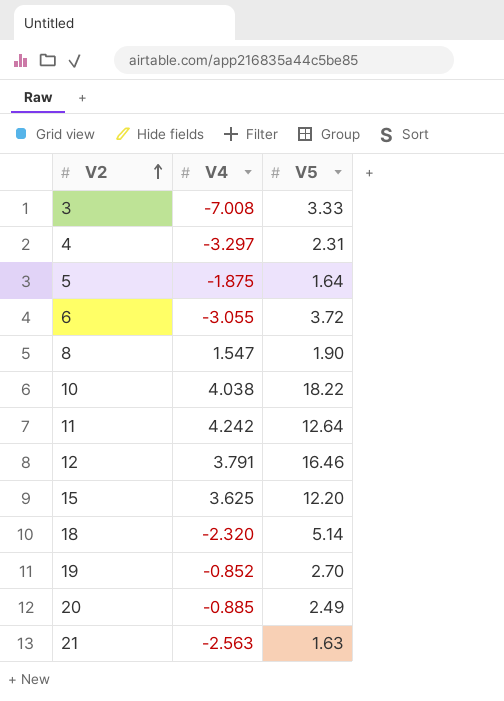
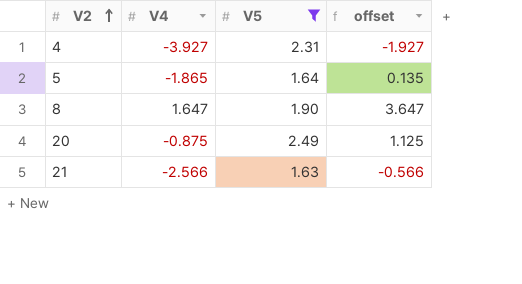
filter: none -> V5 <= 2.49
column offset | formula: none -> [V4] + 2
4 | V4: -3.297 -> -3.927
5 | V4: -1.875 -> -1.865
8 | V4: 1.547 -> 1.647
20 | V4: -0.885 -> -0.875
21 | V4: -2.563 -> -2.566

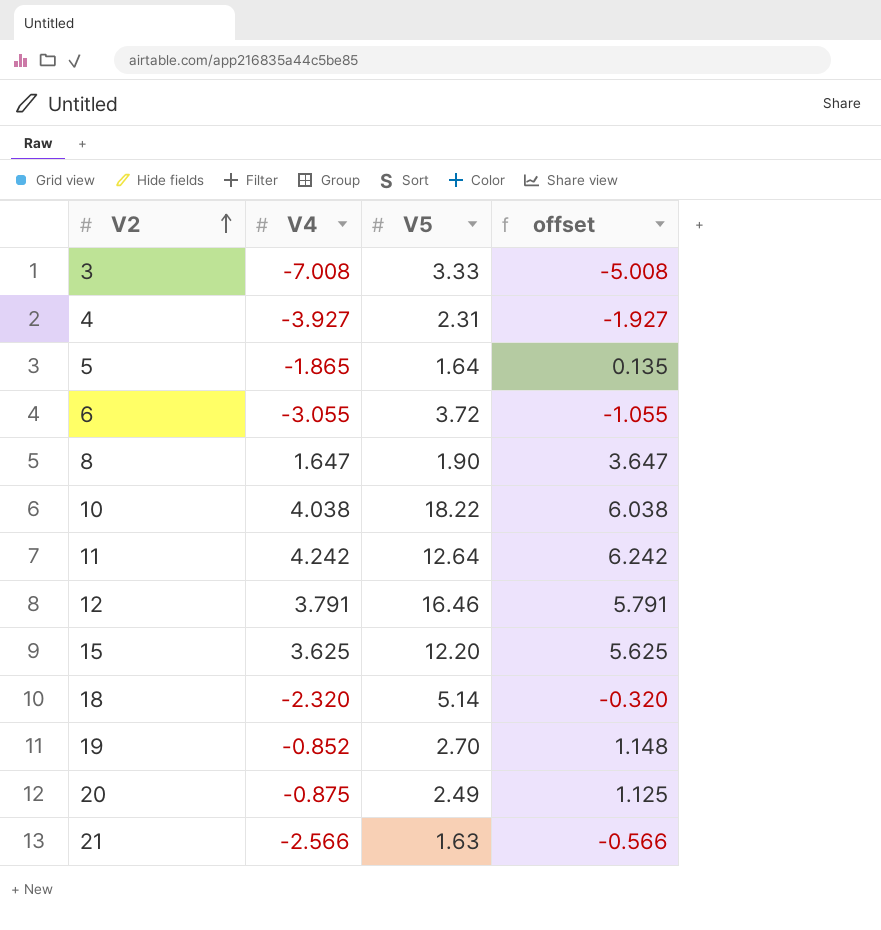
filter: V5 <= 2.49 -> none

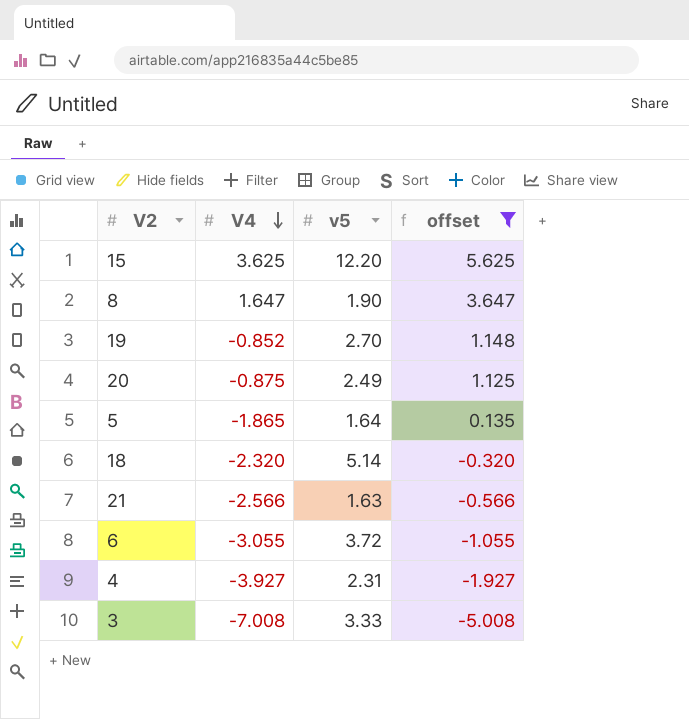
filter: none -> offset <= 5.625
row order: V2 ascending -> V4 descending
column name: V5 -> v5

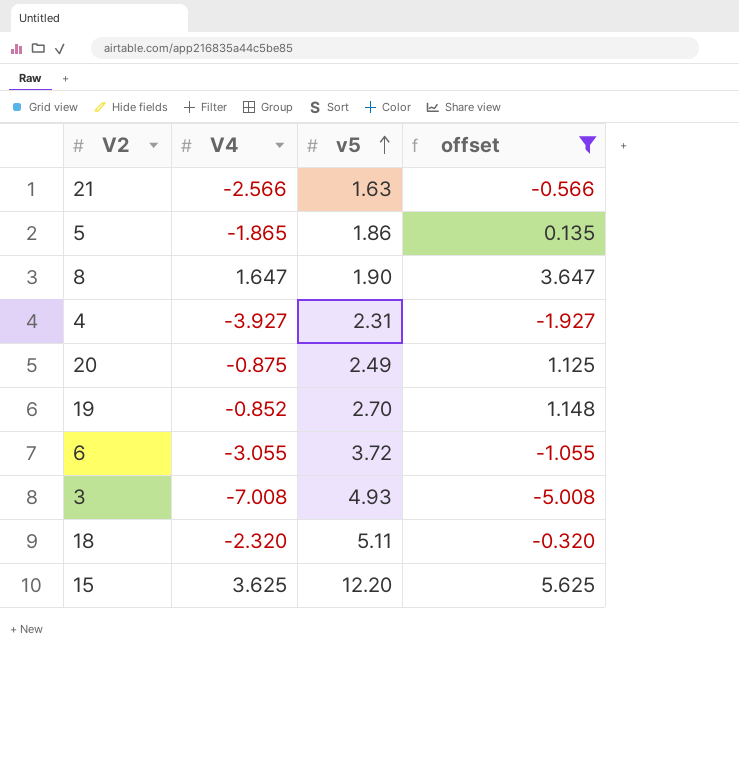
row order: V4 descending -> v5 ascending
5 | v5: 1.64 -> 1.86
3 | v5: 3.33 -> 4.93
18 | v5: 5.14 -> 5.11

